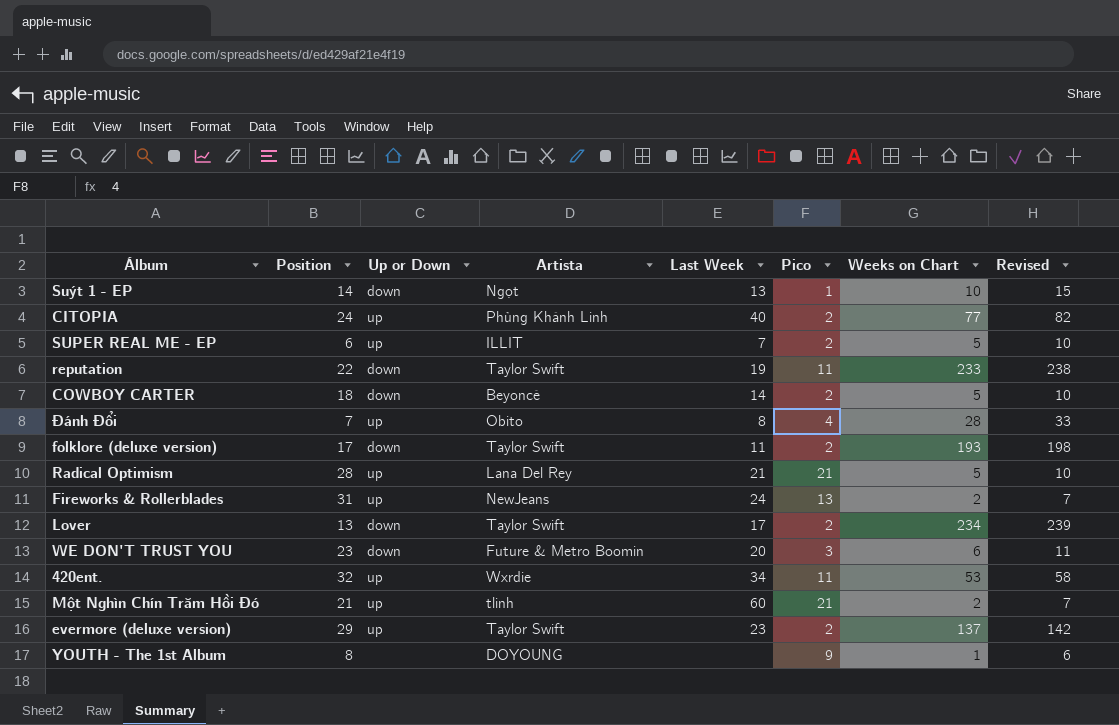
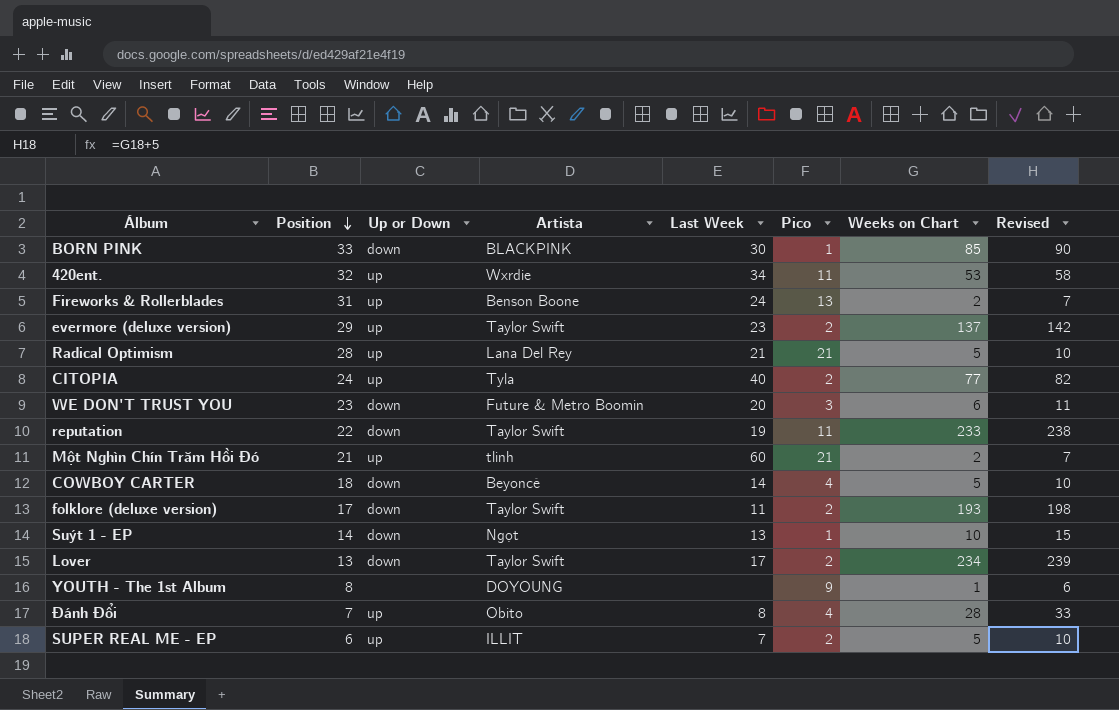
row order: none -> Position descending
row BORN PINK: none -> 33 | down | BLACKPINK | 30 | 1 | 85 | 90
Fireworks & Rollerblades | Artista: NewJeans -> Benson Boone
CITOPIA | Artista: Phùng Khánh Linh -> Tyla
COWBOY CARTER | Pico: 2 -> 4

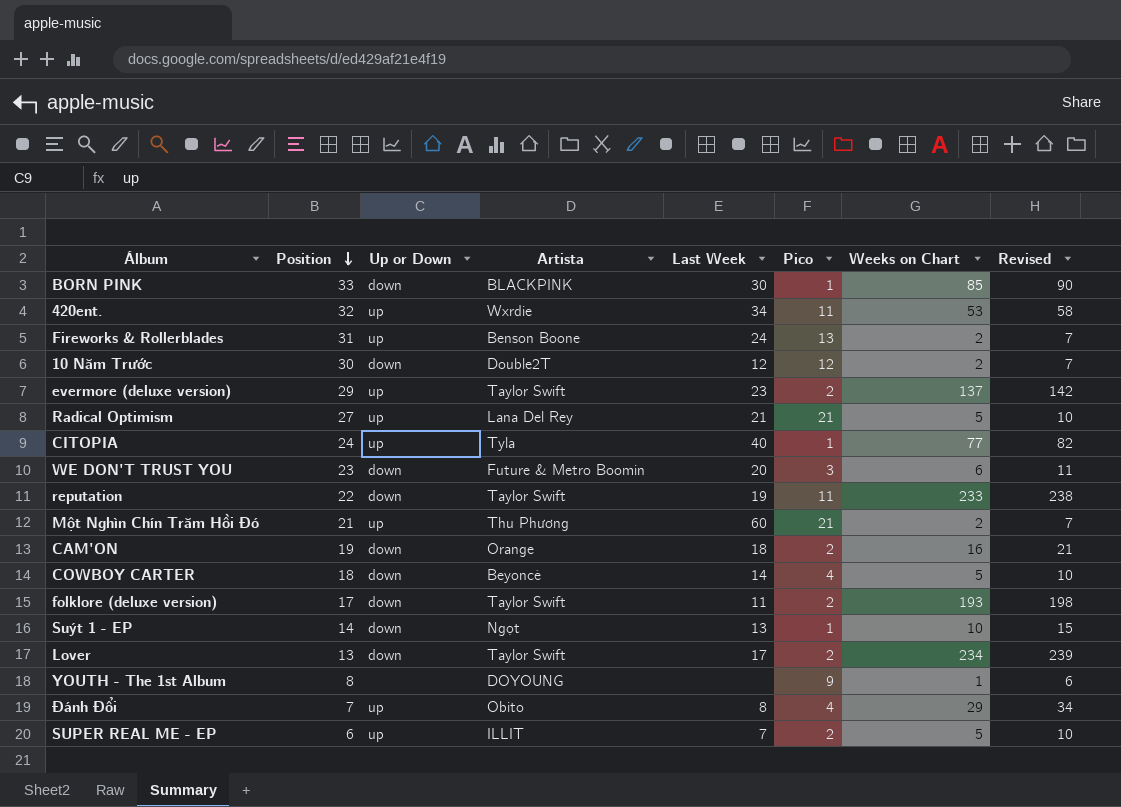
row 10 Năm Trước: none -> 30 | down | Double2T | 12 | 12 | 2 | 7
Radical Optimism | Position: 28 -> 27
CITOPIA | Pico: 2 -> 1
Một Nghìn Chín Trăm Hồi Đó | Artista: tlinh -> Thu Phương
row CAM'ON: none -> 19 | down | Orange | 18 | 2 | 16 | 21
Đánh Đổi | Weeks on Chart: 28 -> 29
Đánh Đổi | Revised: 33 -> 34

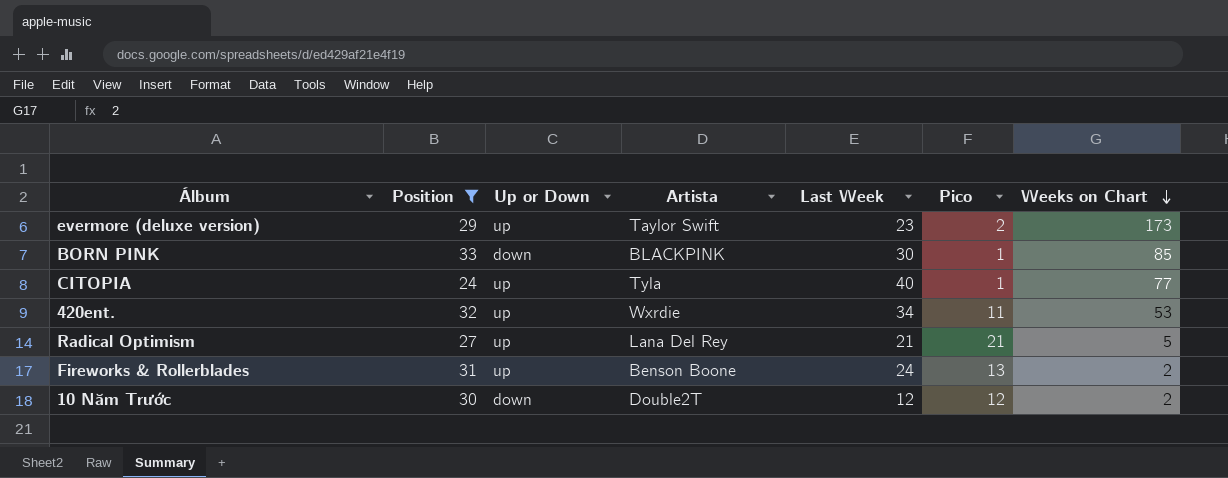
filter: none -> Position >= 24
row order: Position descending -> Weeks on Chart descending
column Revised | formula: [Weeks on Chart] + 5 -> none
evermore (deluxe version) | Weeks on Chart: 137 -> 173

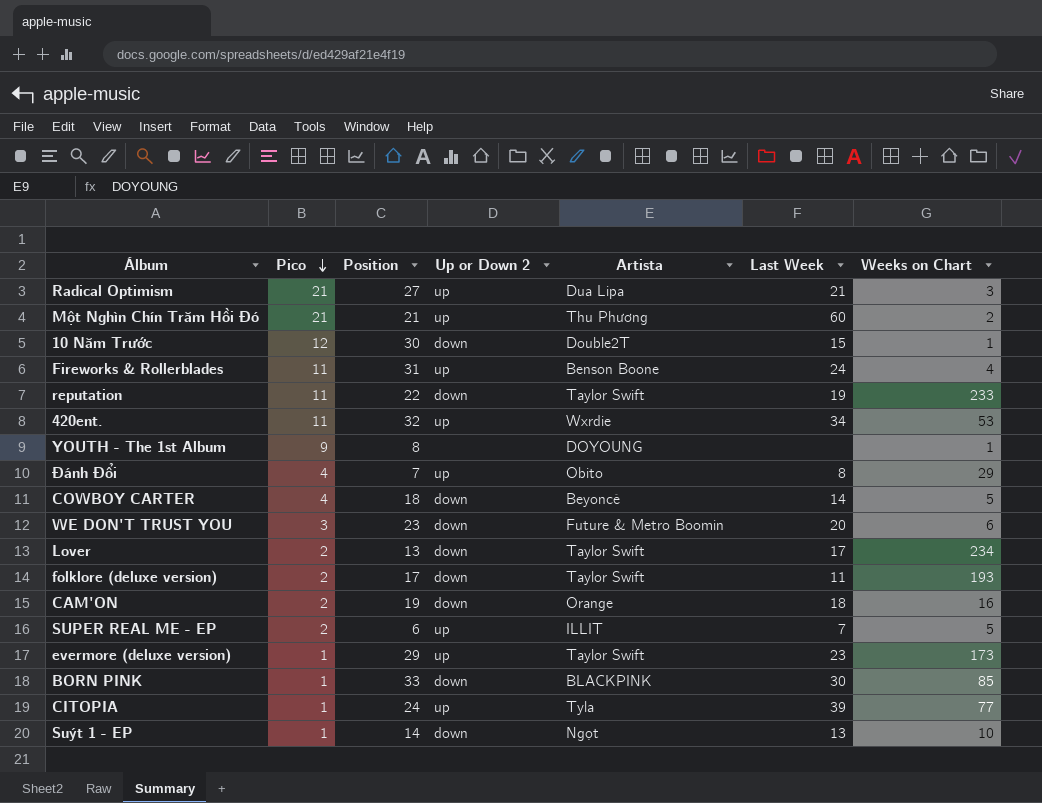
filter: Position >= 24 -> none
row order: Weeks on Chart descending -> Pico descending
column Pico | position: 6 -> 2
column name: Up or Down -> Up or Down 2
Radical Optimism | Artista: Lana Del Rey -> Dua Lipa
Radical Optimism | Weeks on Chart: 5 -> 3
10 Năm Trước | Last Week: 12 -> 15
10 Năm Trước | Weeks on Chart: 2 -> 1
Fireworks & Rollerblades | Pico: 13 -> 11
Fireworks & Rollerblades | Weeks on Chart: 2 -> 4
evermore (deluxe version) | Pico: 2 -> 1
CITOPIA | Last Week: 40 -> 39

